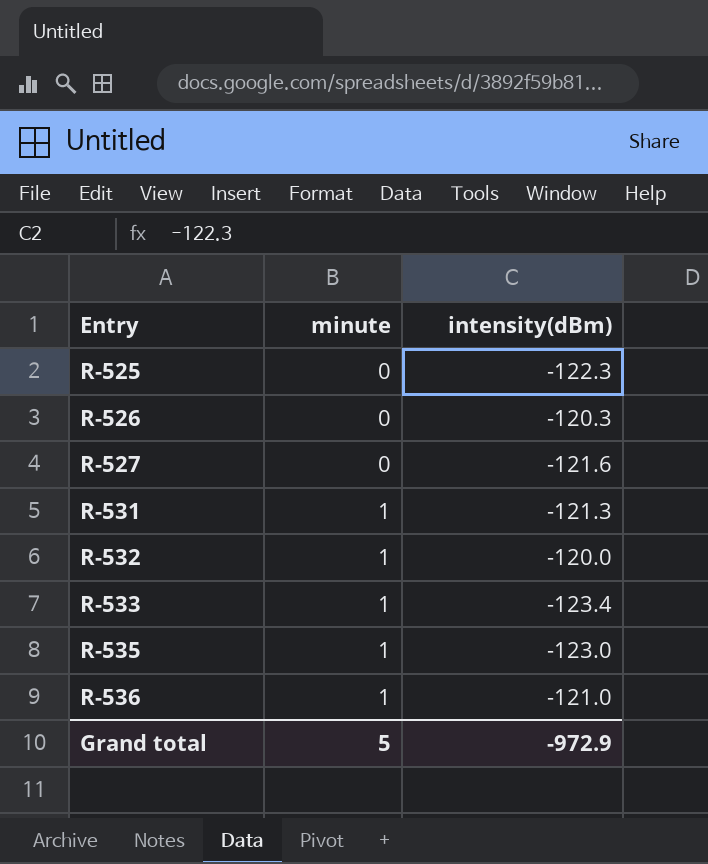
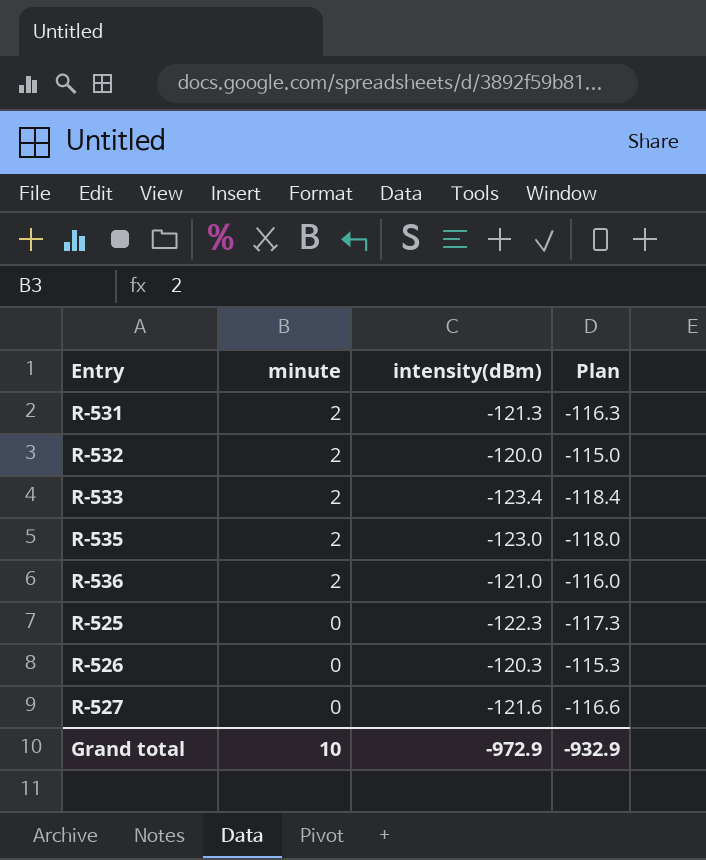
row order: Entry ascending -> minute descending
column Plan | formula: none -> [intensity(dBm)] + 5
R-531 | minute: 1 -> 2
R-532 | minute: 1 -> 2
R-533 | minute: 1 -> 2
R-535 | minute: 1 -> 2
R-536 | minute: 1 -> 2
Grand total | minute: 5 -> 10

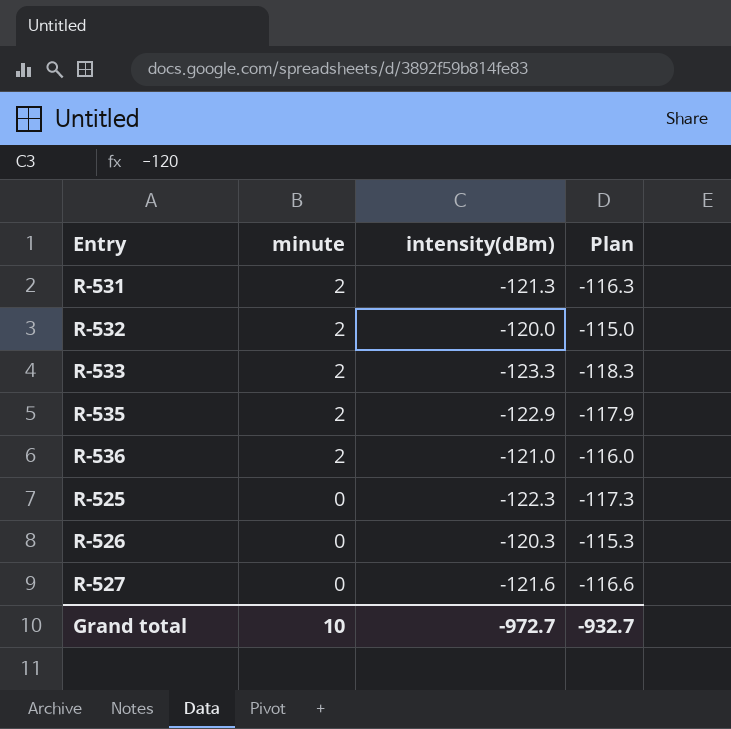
R-533 | intensity(dBm): -123.4 -> -123.3
R-533 | Plan: -118.4 -> -118.3
R-535 | intensity(dBm): -123.0 -> -122.9
R-535 | Plan: -118.0 -> -117.9
Grand total | intensity(dBm): -972.9 -> -972.7
Grand total | Plan: -932.9 -> -932.7

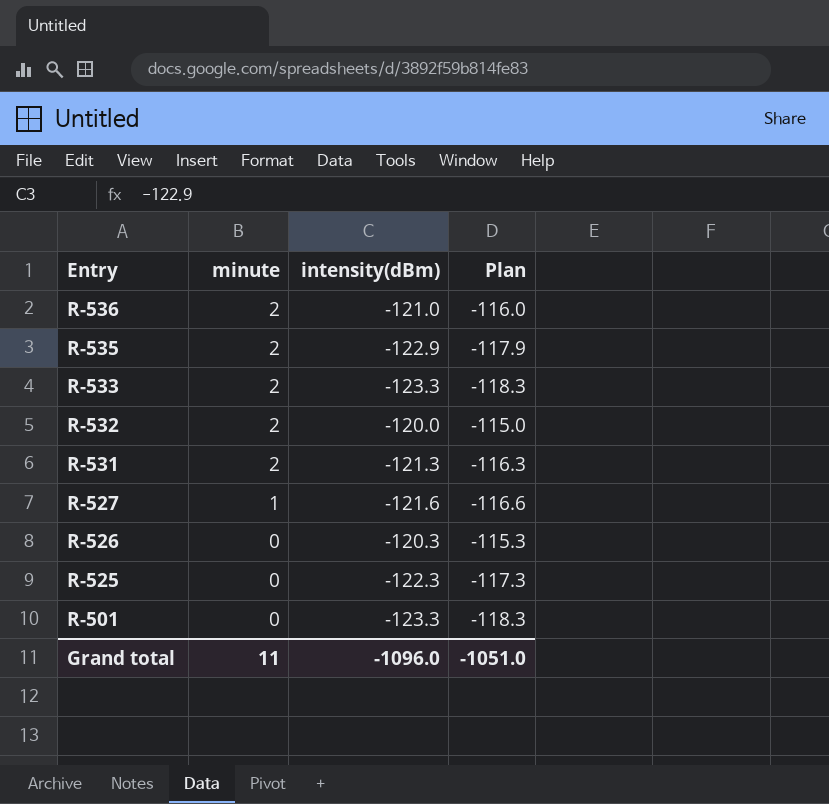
row order: minute descending -> Entry descending
R-527 | minute: 0 -> 1
row R-501: none -> 0 | -123.3 | -118.3
Grand total | minute: 10 -> 11
Grand total | intensity(dBm): -972.7 -> -1096.0
Grand total | Plan: -932.7 -> -1051.0

